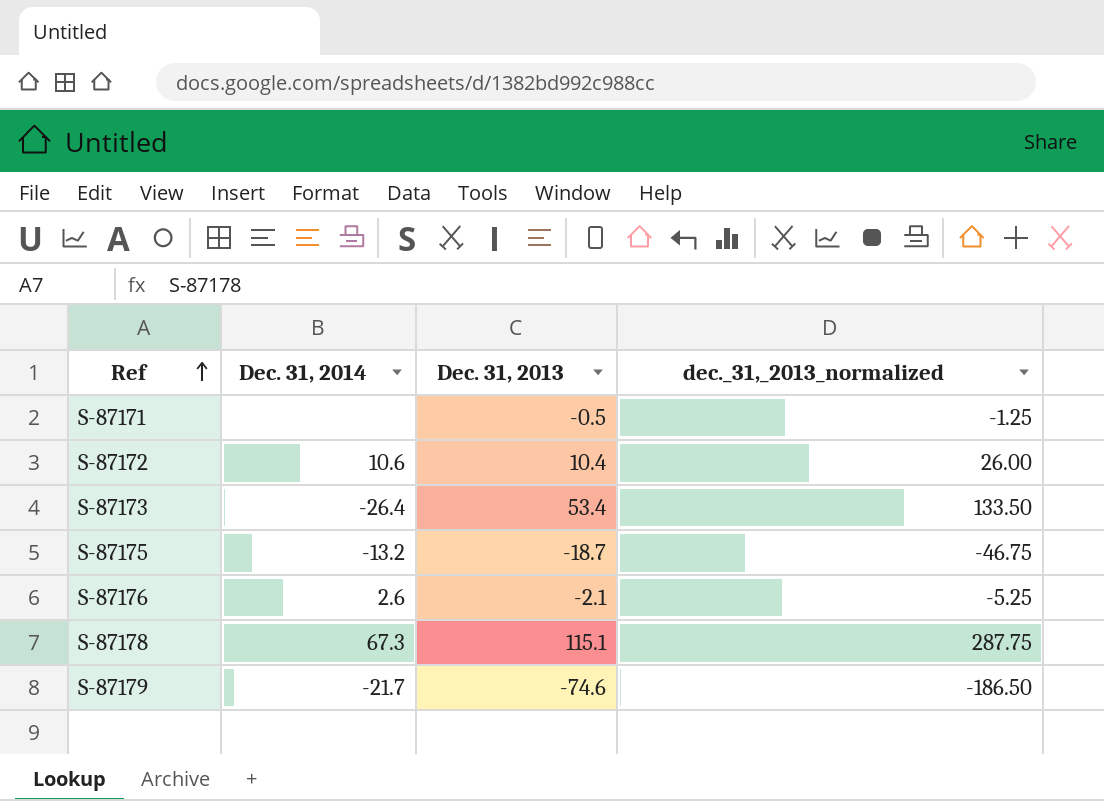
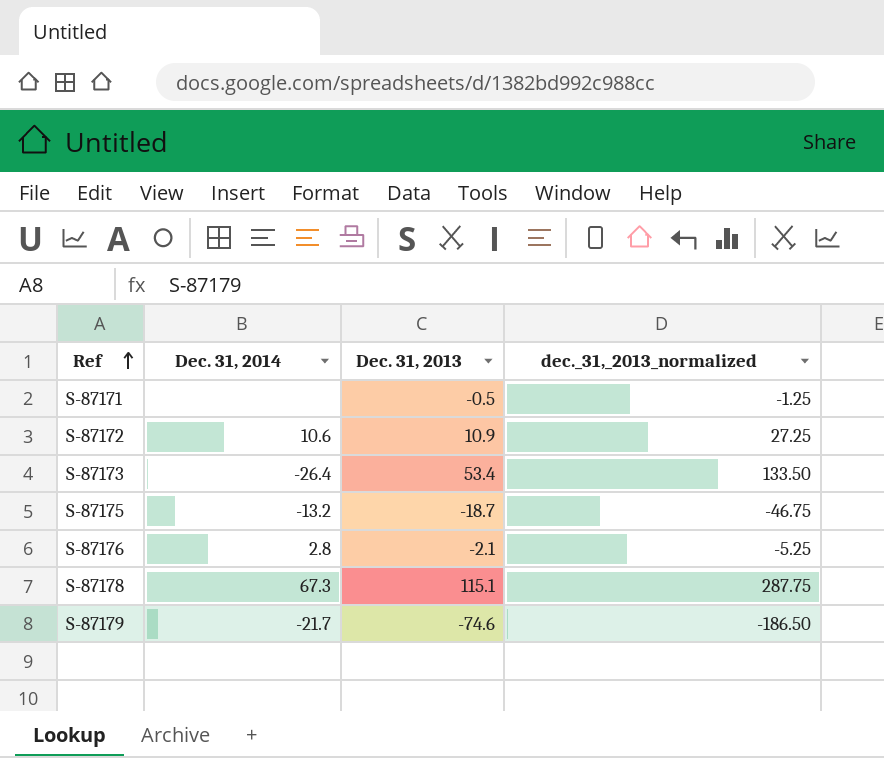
S-87172 | Dec. 31, 2013: 10.4 -> 10.9
S-87172 | dec._31,_2013_normalized: 26.00 -> 27.25
S-87176 | Dec. 31, 2014: 2.6 -> 2.8

